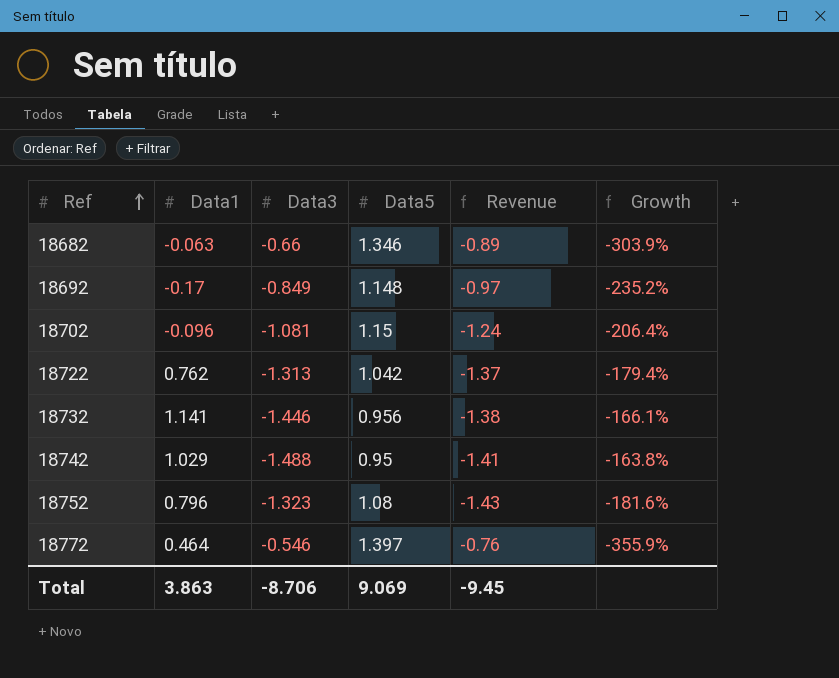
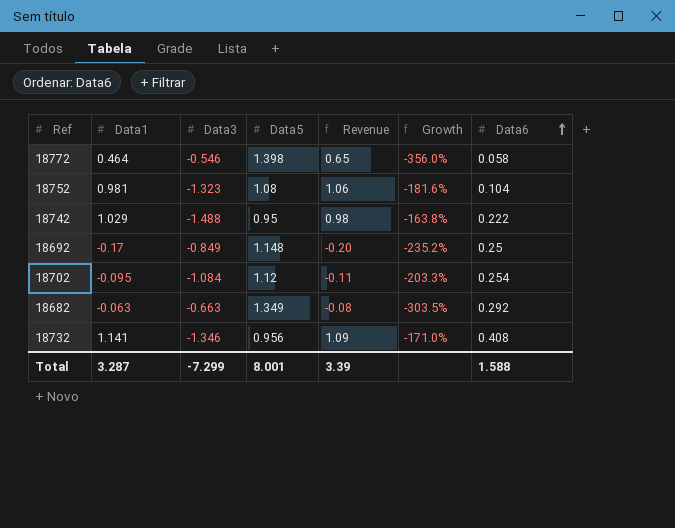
row order: Ref ascending -> Data6 ascending
column Revenue | formula: [Data3] * [Data5] -> [Data1] * [Data5]
column Data6 | position: none -> 7
row 18722: 0.762 | -1.313 | 1.042 | -1.37 | -179.4% -> none
18772 | Data5: 1.397 -> 1.398
18772 | Growth: -355.9% -> -356.0%
18752 | Data1: 0.796 -> 0.981
18702 | Data1: -0.096 -> -0.095
18702 | Data3: -1.081 -> -1.084
18702 | Data5: 1.15 -> 1.12
18702 | Growth: -206.4% -> -203.3%
18682 | Data3: -0.66 -> -0.663
18682 | Data5: 1.346 -> 1.349
18682 | Growth: -303.9% -> -303.5%
18732 | Data3: -1.446 -> -1.346
18732 | Growth: -166.1% -> -171.0%
Total | Data1: 3.863 -> 3.287
Total | Data3: -8.706 -> -7.299
Total | Data5: 9.069 -> 8.001
Total | Revenue: -9.45 -> 3.39

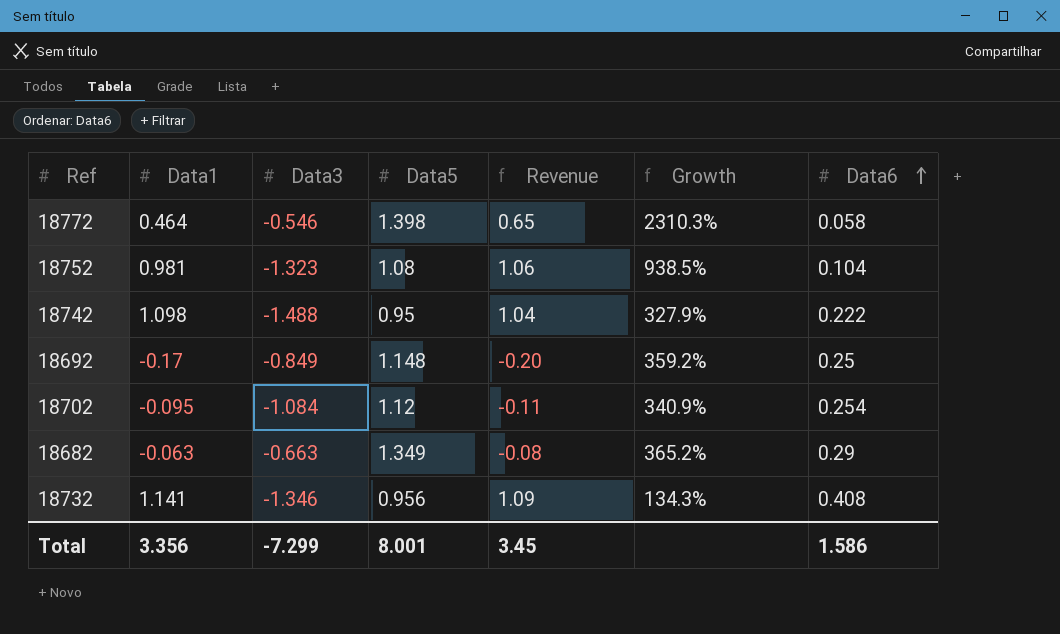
column Growth | formula: ([Data5] - [Data3]) / [Data3] -> ([Data5] - [Data6]) / [Data6]
18742 | Data1: 1.029 -> 1.098
18742 | Revenue: 0.98 -> 1.04
18682 | Data6: 0.292 -> 0.29
Total | Data1: 3.287 -> 3.356
Total | Revenue: 3.39 -> 3.45
Total | Data6: 1.588 -> 1.586

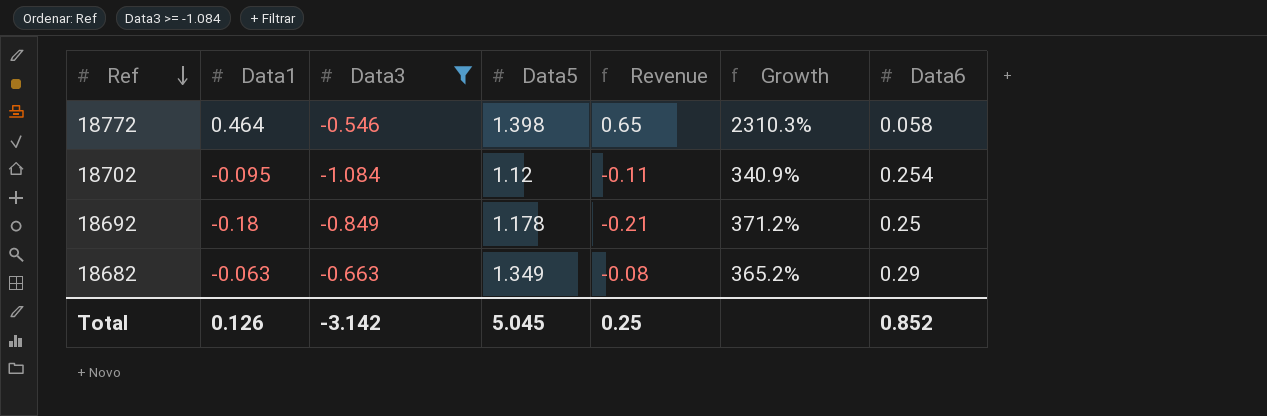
filter: none -> Data3 >= -1.084
row order: Data6 ascending -> Ref descending
18692 | Data1: -0.17 -> -0.18
18692 | Data5: 1.148 -> 1.178
18692 | Revenue: -0.20 -> -0.21
18692 | Growth: 359.2% -> 371.2%
Total | Data1: 3.356 -> 0.126
Total | Data3: -7.299 -> -3.142
Total | Data5: 8.001 -> 5.045
Total | Revenue: 3.45 -> 0.25
Total | Data6: 1.586 -> 0.852

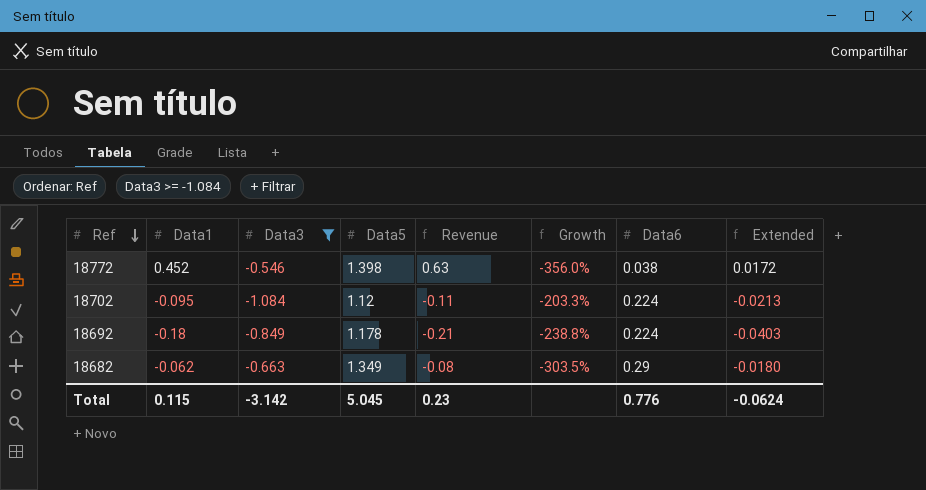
column Growth | formula: ([Data5] - [Data6]) / [Data6] -> ([Data5] - [Data3]) / [Data3]
column Extended | formula: none -> [Data1] * [Data6]
18772 | Data1: 0.464 -> 0.452
18772 | Revenue: 0.65 -> 0.63
18772 | Data6: 0.058 -> 0.038
18702 | Data6: 0.254 -> 0.224
18692 | Data6: 0.25 -> 0.224
18682 | Data1: -0.063 -> -0.062
Total | Data1: 0.126 -> 0.115
Total | Revenue: 0.25 -> 0.23
Total | Data6: 0.852 -> 0.776

